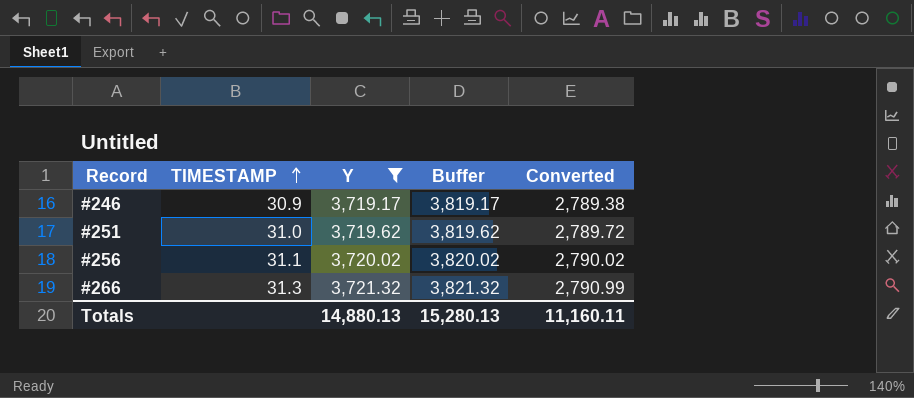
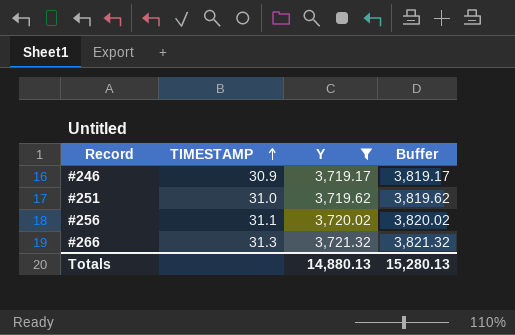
column Converted | formula: [Y] * 0.75 -> none

